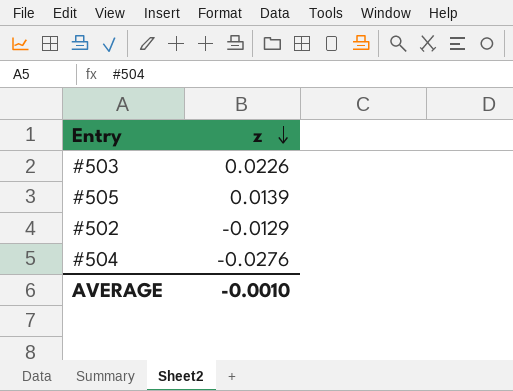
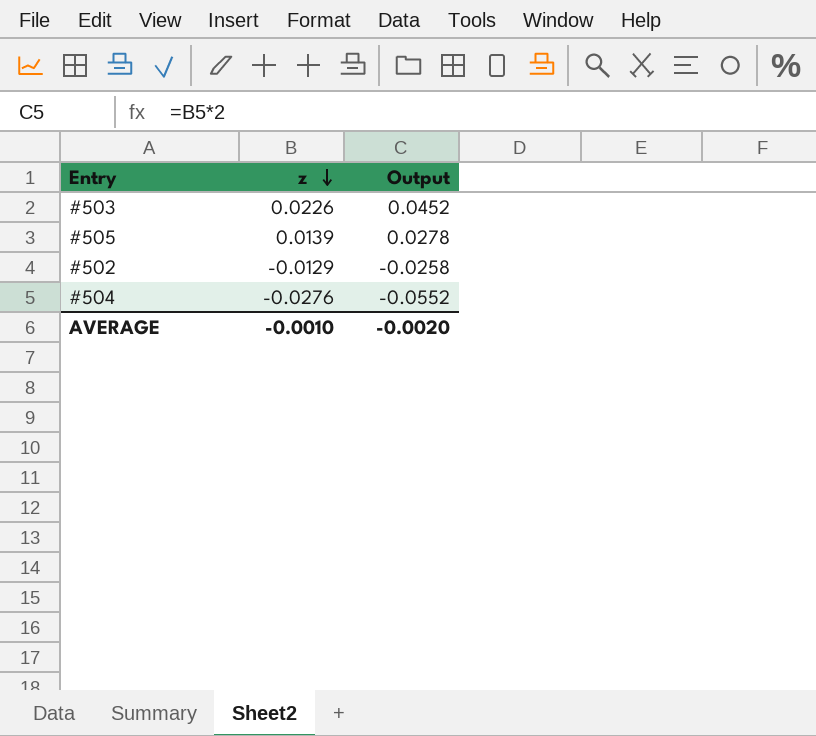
column Output | formula: none -> [z] * 2

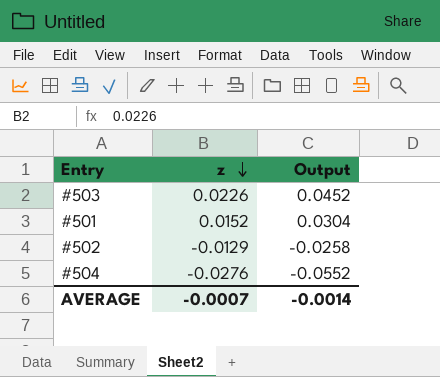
row #505: 0.0139 | 0.0278 -> none
row #501: none -> 0.0152 | 0.0304
AVERAGE | z: -0.0010 -> -0.0007
AVERAGE | Output: -0.0020 -> -0.0014

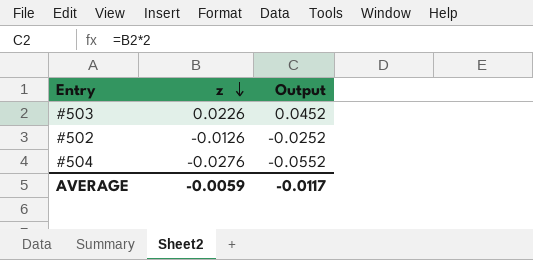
row #501: 0.0152 | 0.0304 -> none
#502 | z: -0.0129 -> -0.0126
#502 | Output: -0.0258 -> -0.0252
AVERAGE | z: -0.0007 -> -0.0059
AVERAGE | Output: -0.0014 -> -0.0117

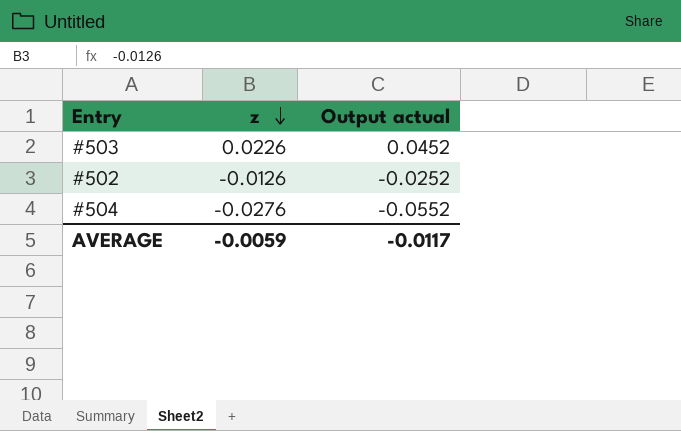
column name: Output -> Output actual

